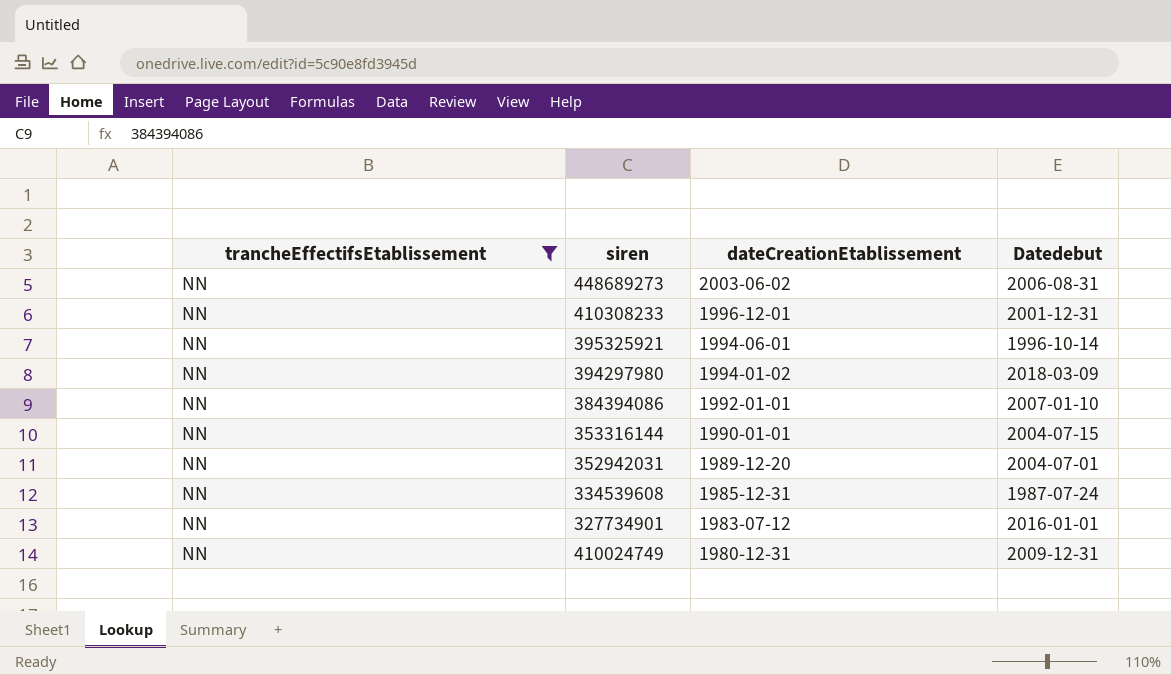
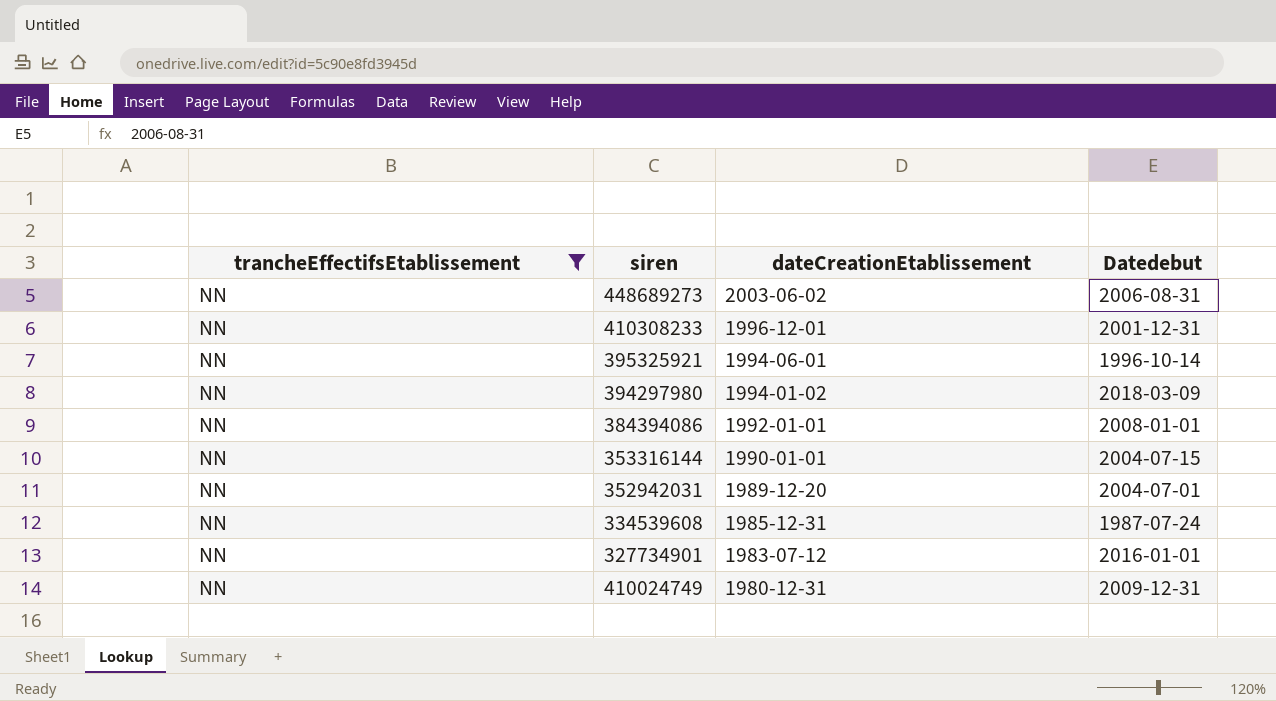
384394086 | Datedebut: 2007-01-10 -> 2008-01-01

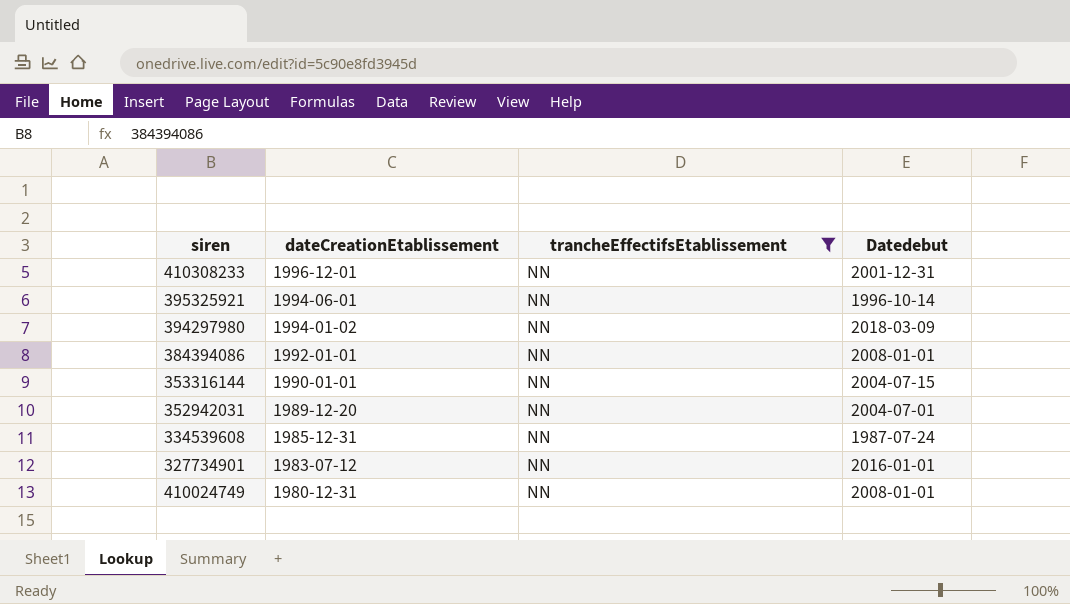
column trancheEffectifsEtablissement | position: 1 -> 3
row 448689273: NN | 2003-06-02 | 2006-08-31 -> none
410024749 | Datedebut: 2009-12-31 -> 2008-01-01

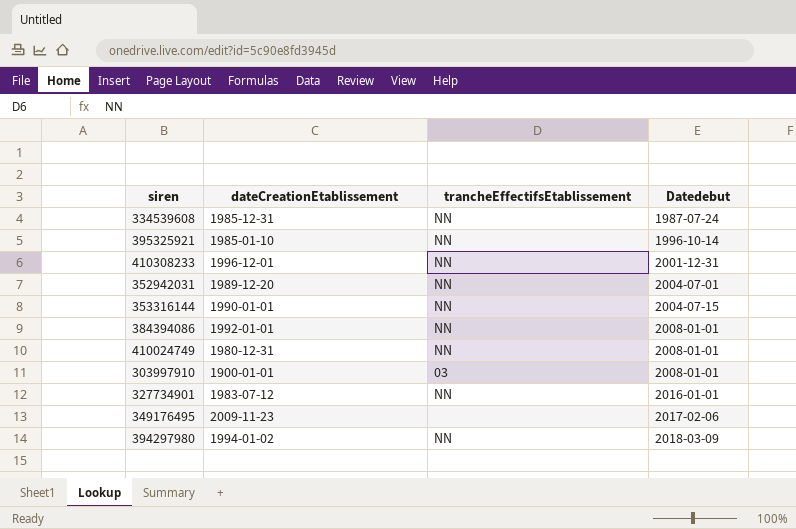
filter: trancheEffectifsEtablissement = NN -> none
row order: dateCreationEtablissement descending -> Datedebut ascending
395325921 | dateCreationEtablissement: 1994-06-01 -> 1985-01-10

